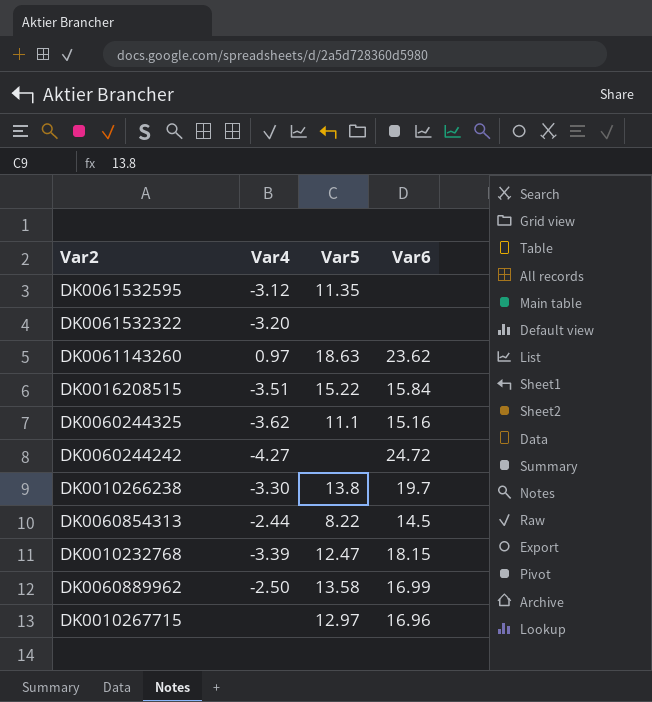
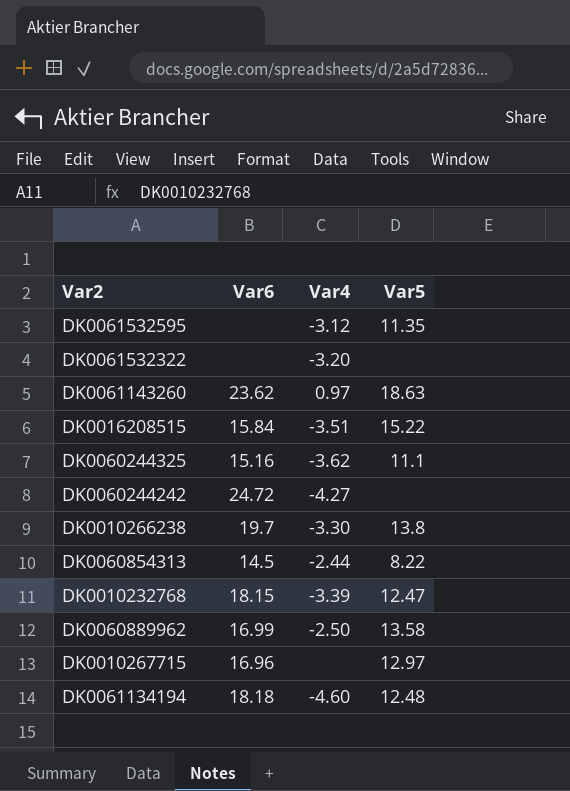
column Var6 | position: 4 -> 2
row DK0061134194: none -> 18.18 | -4.60 | 12.48

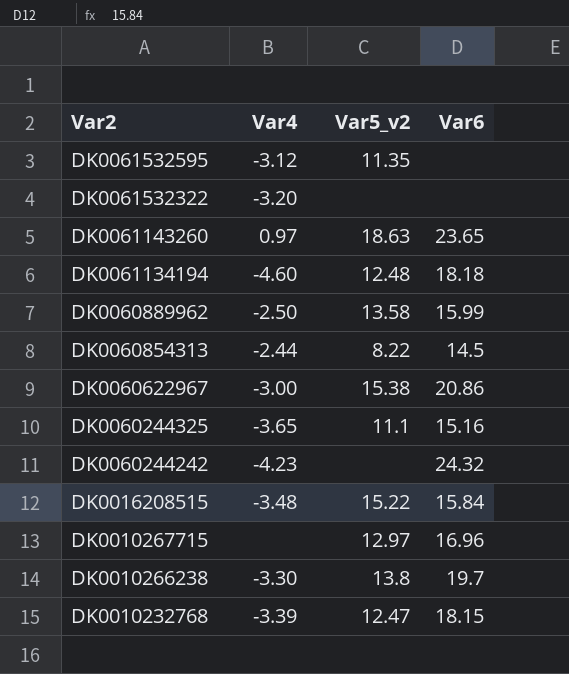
row order: none -> Var2 descending
column name: Var5 -> Var5_v2
column Var6 | position: 2 -> 4
DK0061143260 | Var6: 23.62 -> 23.65
DK0060889962 | Var6: 16.99 -> 15.99
row DK0060622967: none -> -3.00 | 15.38 | 20.86
DK0060244325 | Var4: -3.62 -> -3.65
DK0060244242 | Var4: -4.27 -> -4.23
DK0060244242 | Var6: 24.72 -> 24.32
DK0016208515 | Var4: -3.51 -> -3.48

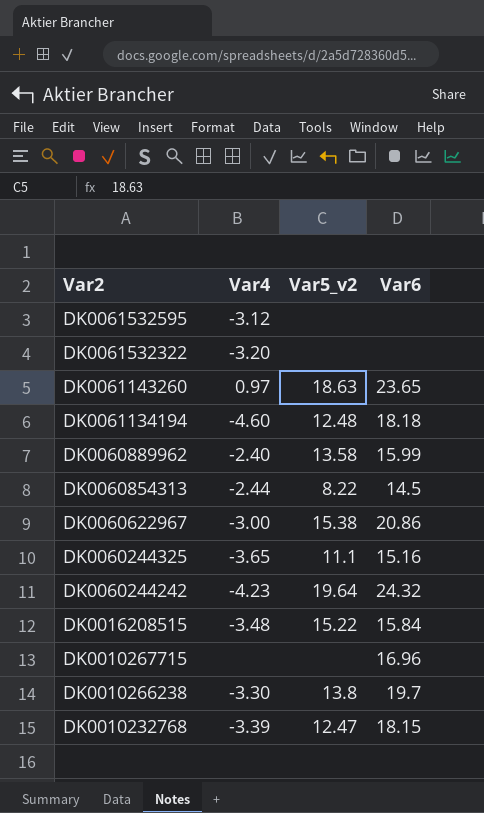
DK0061532595 | Var5_v2: 11.35 -> none
DK0060889962 | Var4: -2.50 -> -2.40
DK0060244242 | Var5_v2: none -> 19.64
DK0010267715 | Var5_v2: 12.97 -> none

